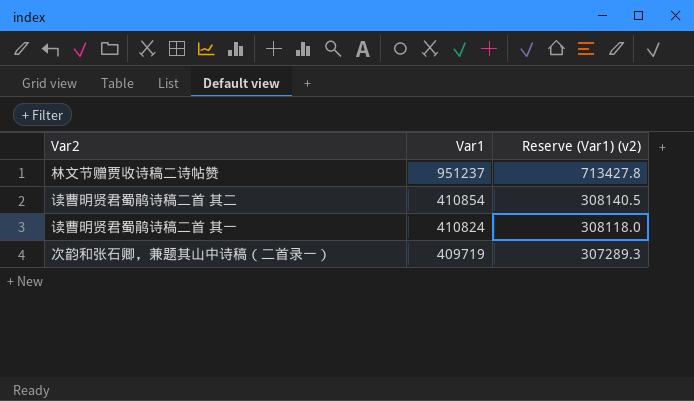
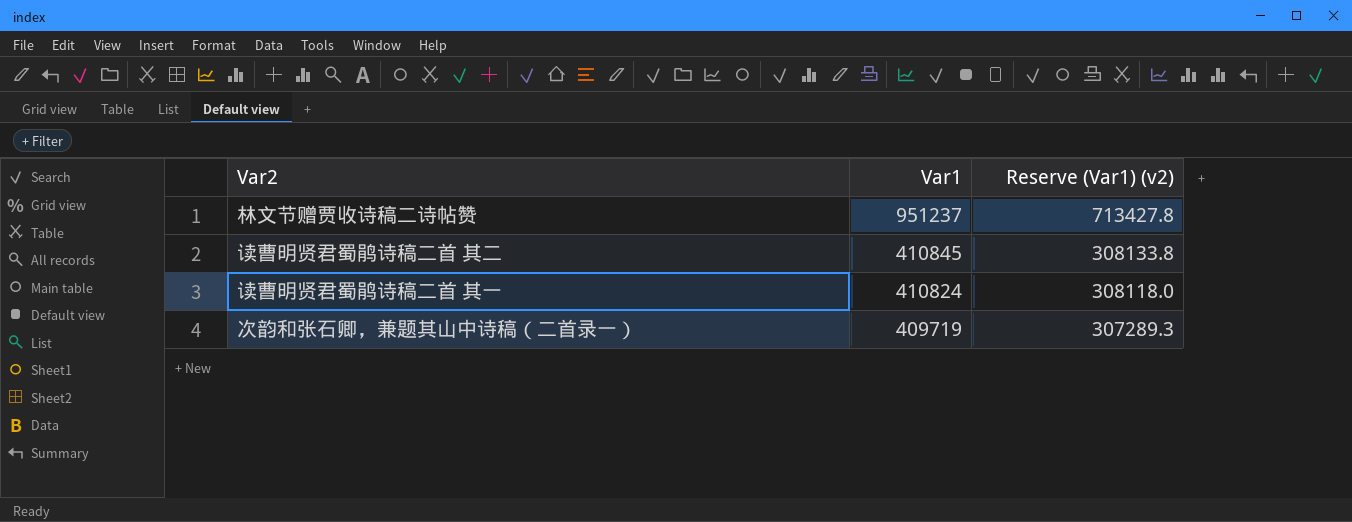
读曹明贤君蜀鹃诗稿二首 其二 | Var1: 410854 -> 410845
读曹明贤君蜀鹃诗稿二首 其二 | Reserve (Var1) (v2): 308140.5 -> 308133.8

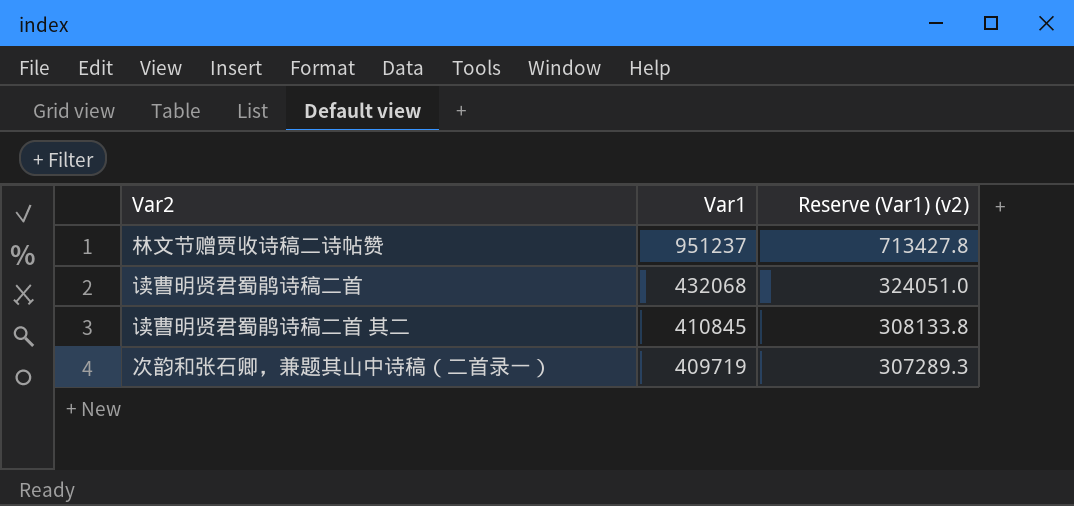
row 读曹明贤君蜀鹃诗稿二首 其一: 410824 | 308118.0 -> none
row 读曹明贤君蜀鹃诗稿二首: none -> 432068 | 324051.0

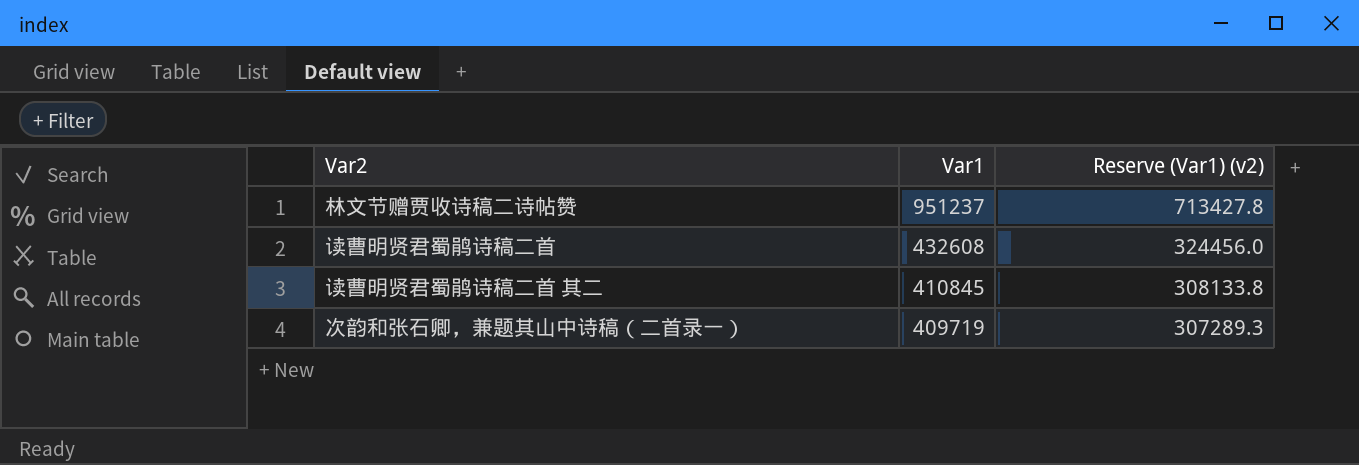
读曹明贤君蜀鹃诗稿二首 | Var1: 432068 -> 432608
读曹明贤君蜀鹃诗稿二首 | Reserve (Var1) (v2): 324051.0 -> 324456.0

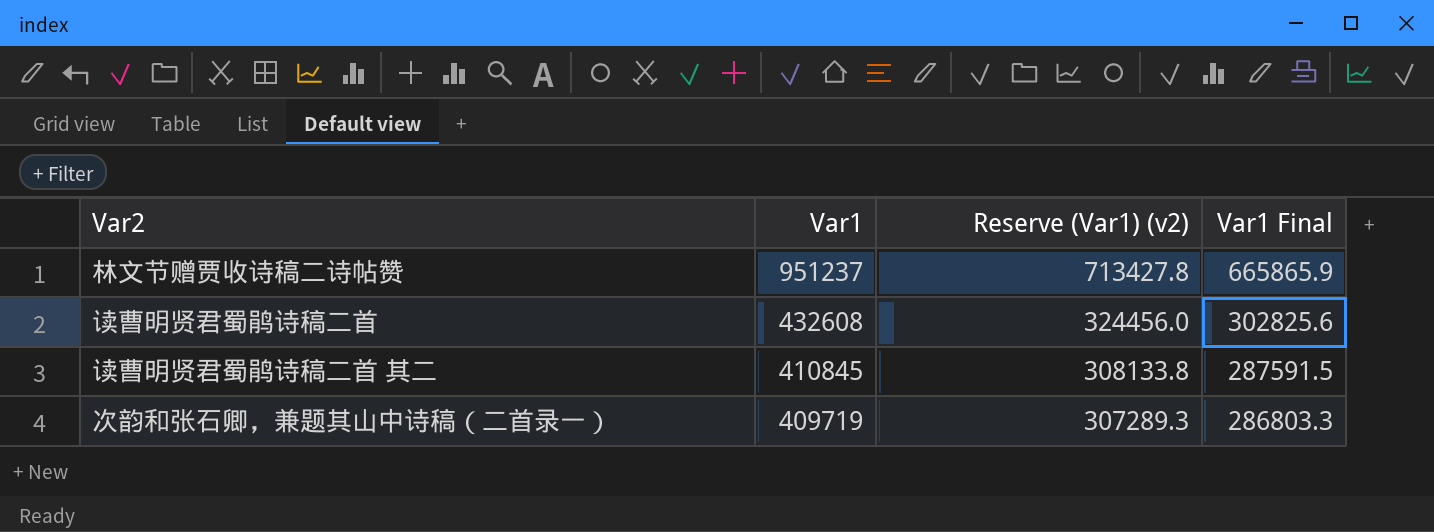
column Var1 Final | formula: none -> [Var1] * 0.7

